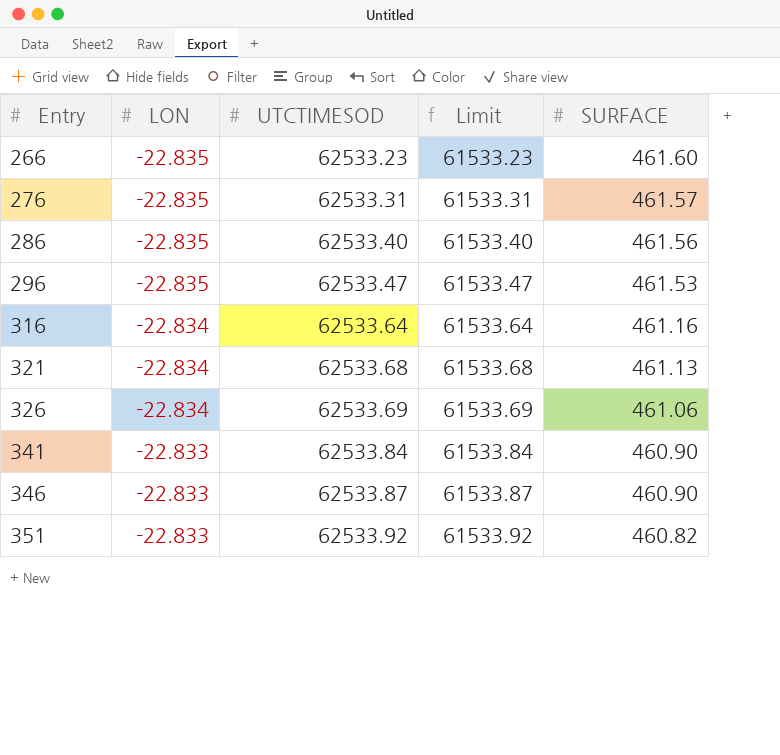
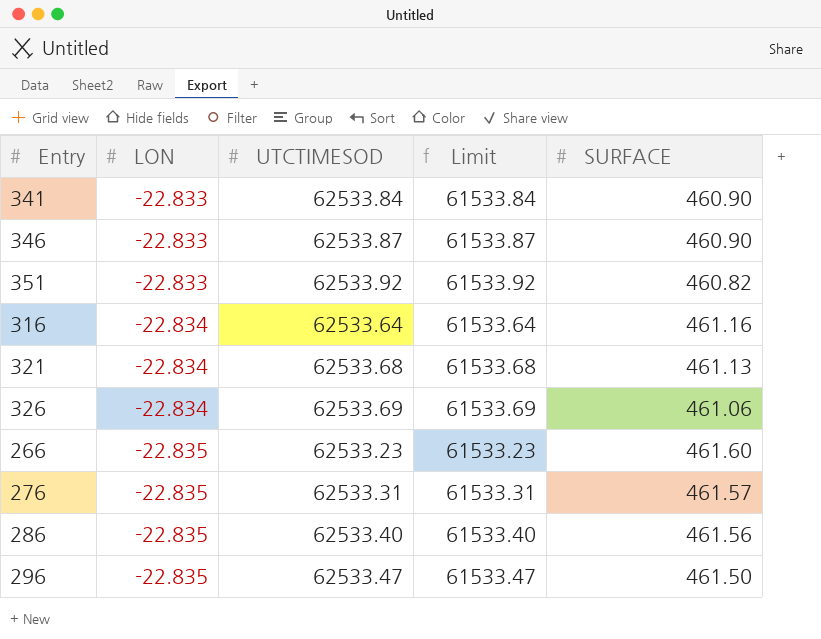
row order: Entry ascending -> LON descending
296 | SURFACE: 461.53 -> 461.50

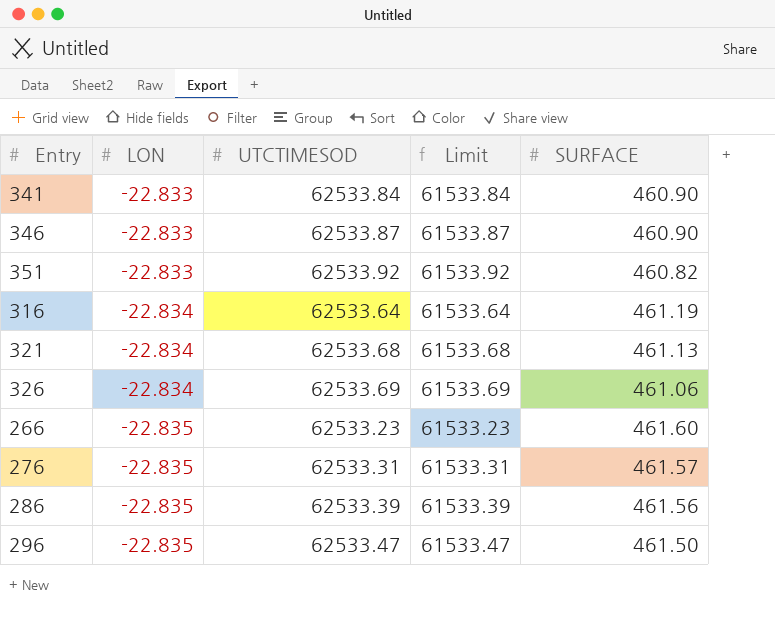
316 | SURFACE: 461.16 -> 461.19
286 | UTCTIMESOD: 62533.40 -> 62533.39
286 | Limit: 61533.40 -> 61533.39

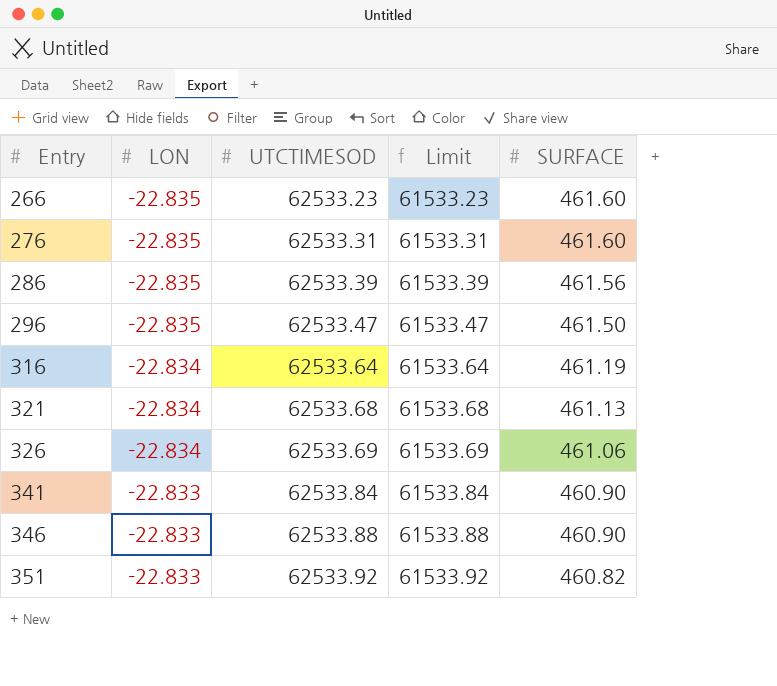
row order: LON descending -> Entry ascending
276 | SURFACE: 461.57 -> 461.60
346 | UTCTIMESOD: 62533.87 -> 62533.88
346 | Limit: 61533.87 -> 61533.88

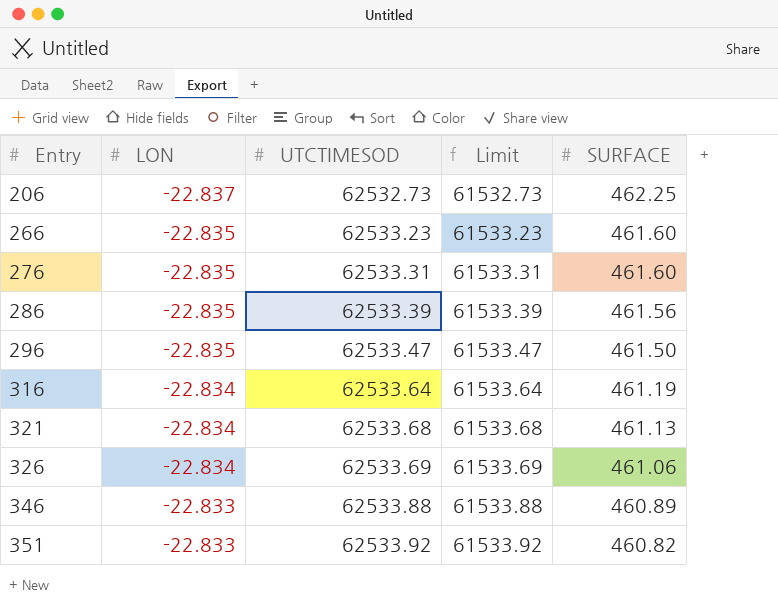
row 341: -22.833 | 62533.84 | 61533.84 | 460.90 -> none
row 206: none -> -22.837 | 62532.73 | 61532.73 | 462.25
346 | SURFACE: 460.90 -> 460.89

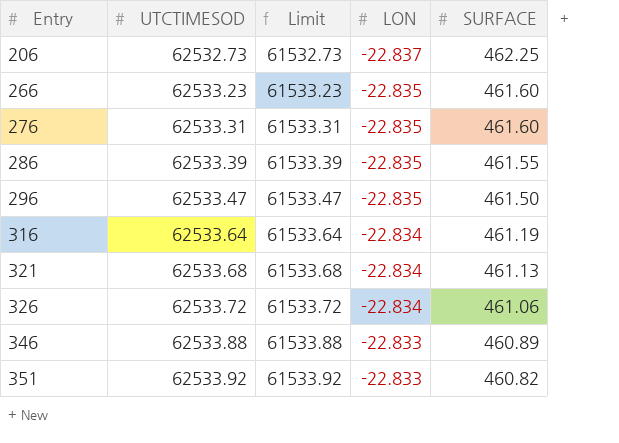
column LON | position: 2 -> 4
286 | SURFACE: 461.56 -> 461.55
326 | UTCTIMESOD: 62533.69 -> 62533.72
326 | Limit: 61533.69 -> 61533.72

